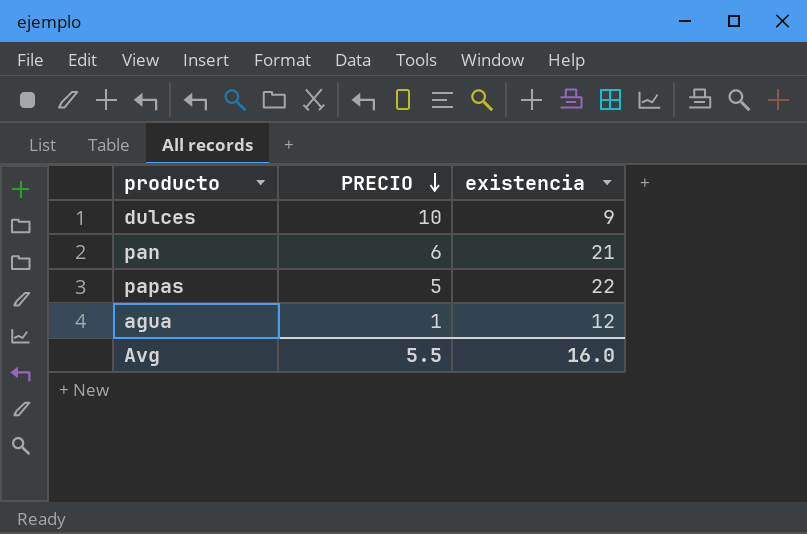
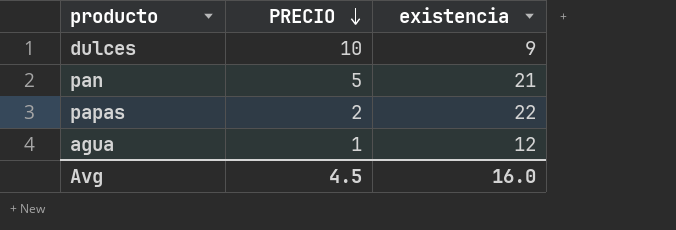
pan | PRECIO: 6 -> 5
papas | PRECIO: 5 -> 2
Avg | PRECIO: 5.5 -> 4.5

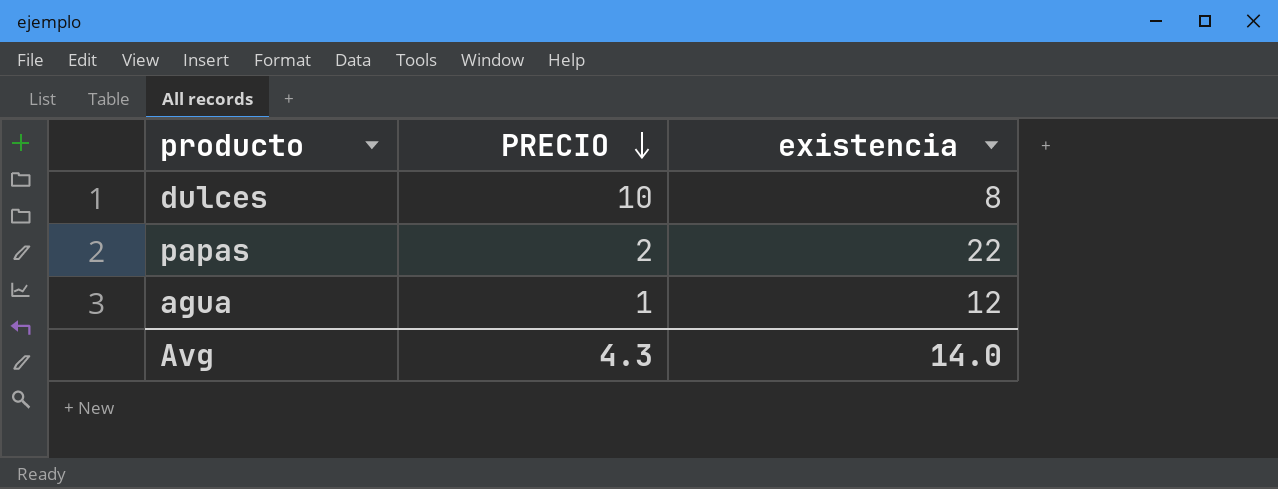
row pan: 5 | 21 -> none
dulces | existencia: 9 -> 8
Avg | PRECIO: 4.5 -> 4.3
Avg | existencia: 16.0 -> 14.0

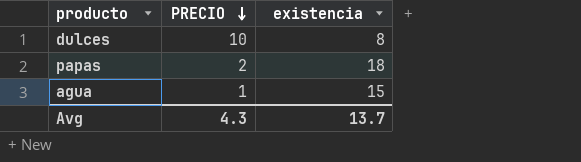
papas | existencia: 22 -> 18
agua | existencia: 12 -> 15
Avg | existencia: 14.0 -> 13.7

